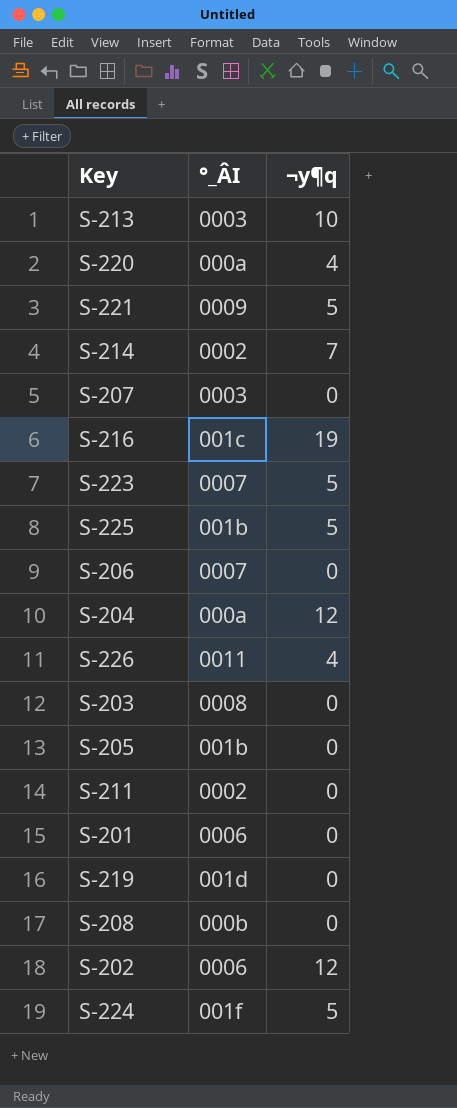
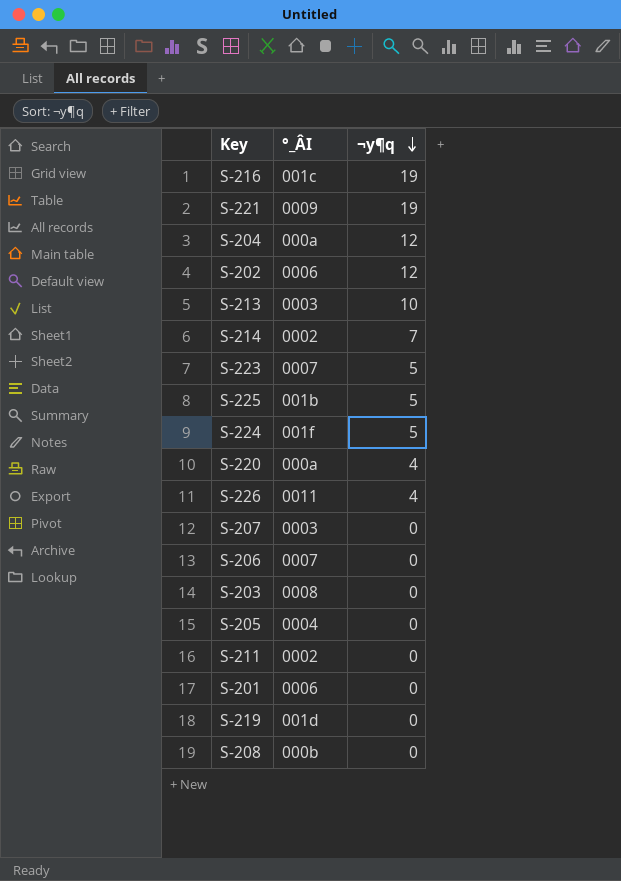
row order: none -> ¬y¶q descending
S-221 | ¬y¶q: 5 -> 19
S-205 | °_ÂI: 001b -> 0004

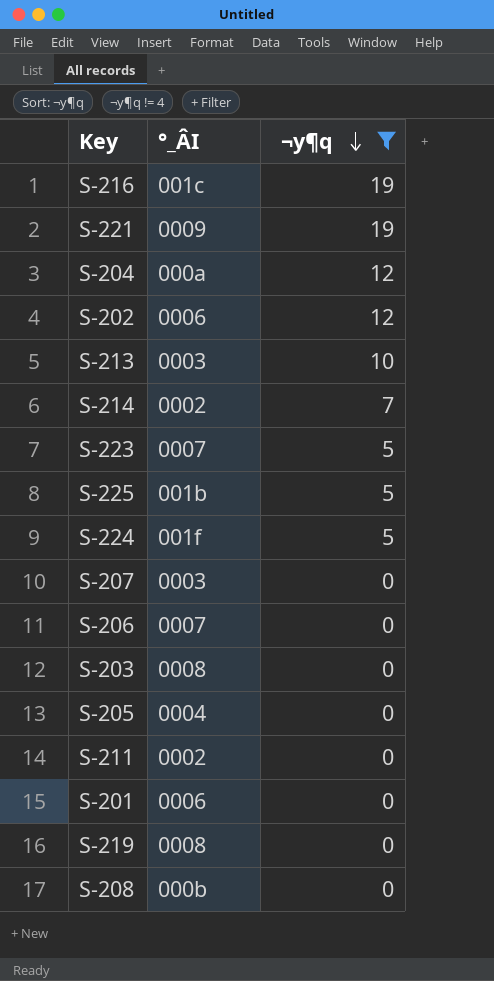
filter: none -> ¬y¶q != 4
S-219 | °_ÂI: 001d -> 0008

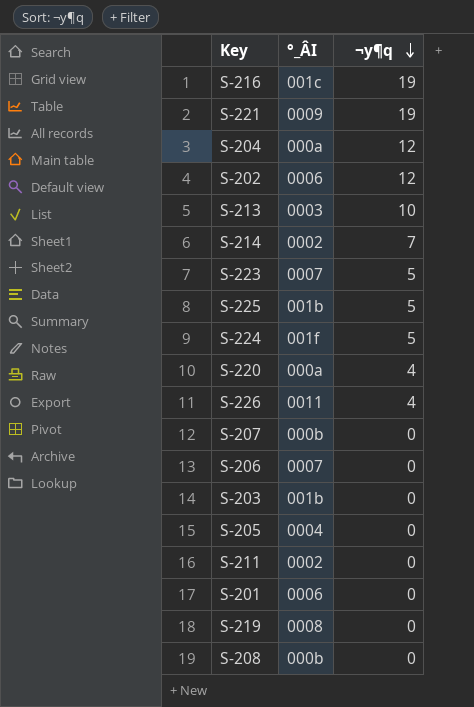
filter: ¬y¶q != 4 -> none
S-207 | °_ÂI: 0003 -> 000b
S-203 | °_ÂI: 0008 -> 001b

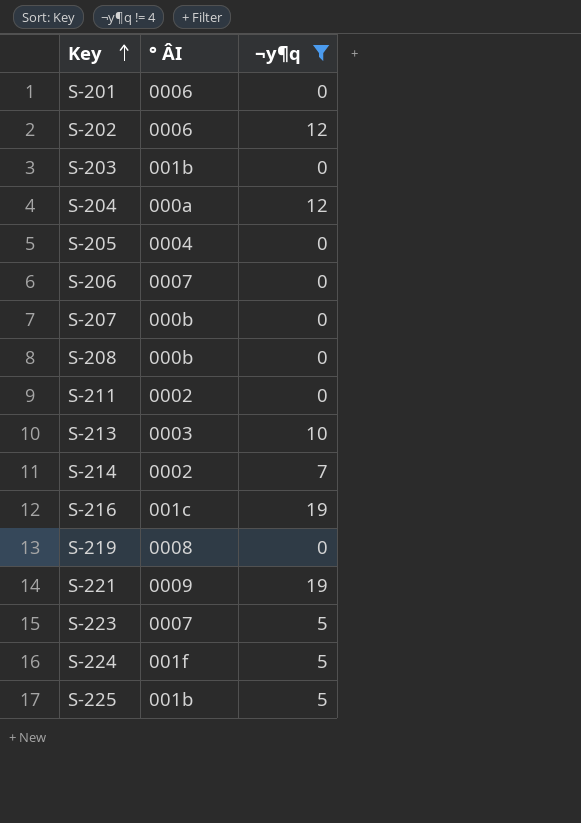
filter: none -> ¬y¶q != 4
row order: ¬y¶q descending -> Key ascending
column name: °_ÂI -> ° ÂI

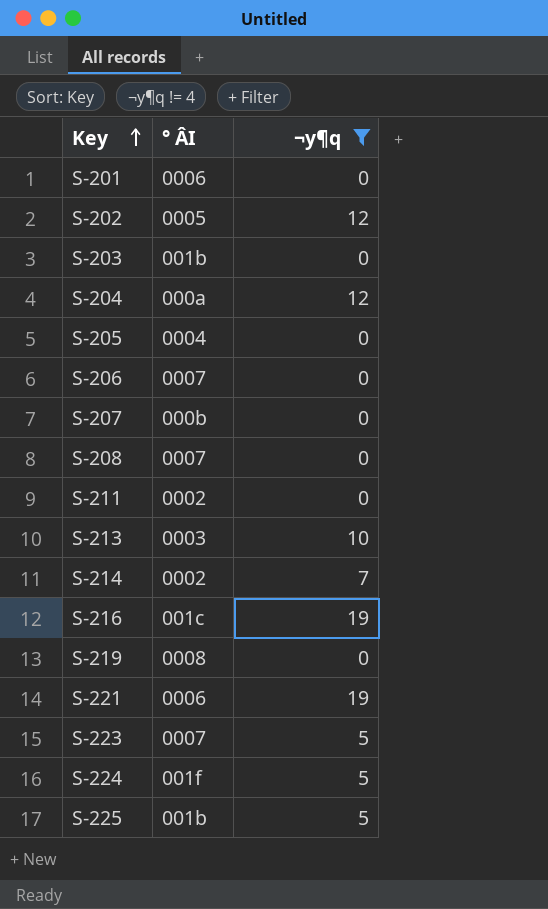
S-202 | ° ÂI: 0006 -> 0005
S-208 | ° ÂI: 000b -> 0007
S-221 | ° ÂI: 0009 -> 0006

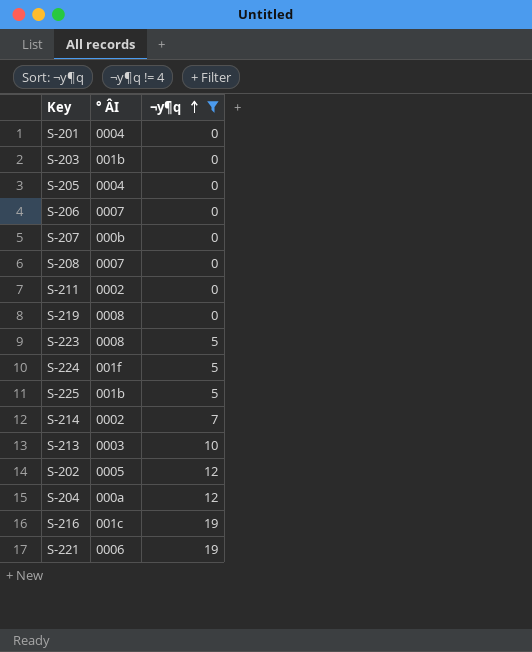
row order: Key ascending -> ¬y¶q ascending
S-201 | ° ÂI: 0006 -> 0004
S-223 | ° ÂI: 0007 -> 0008

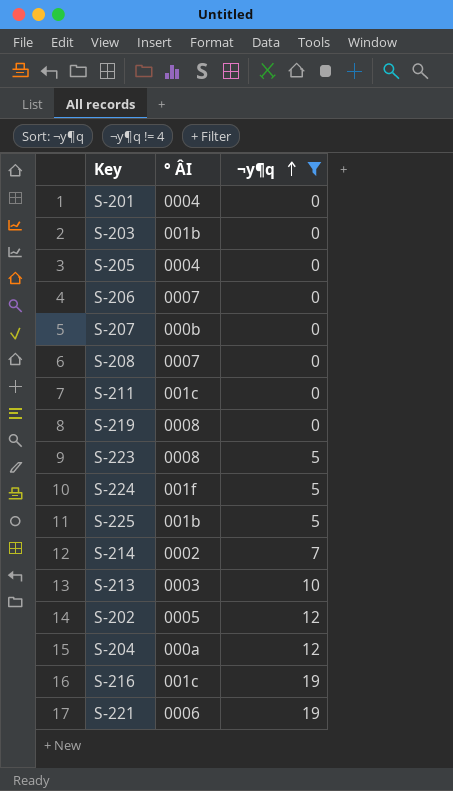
S-211 | ° ÂI: 0002 -> 001c

